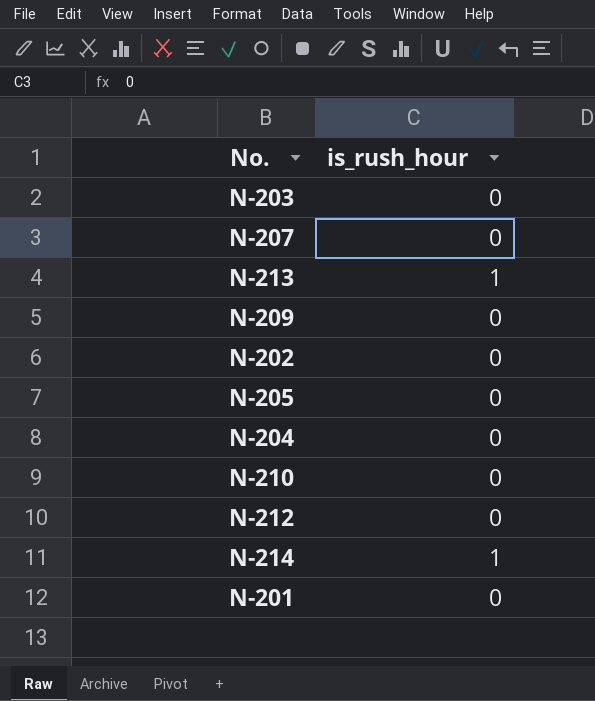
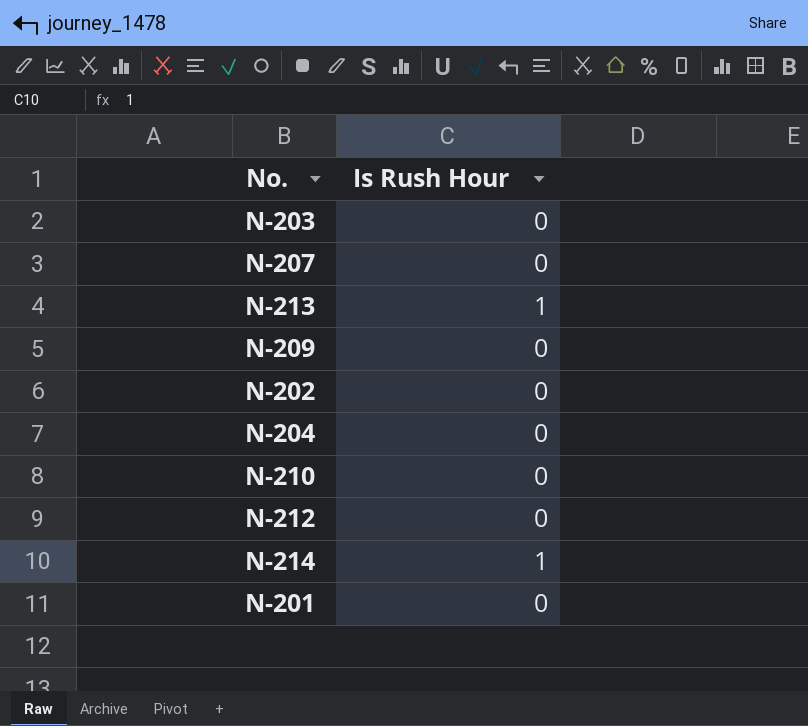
column name: is_rush_hour -> Is Rush Hour
row N-205: 0 -> none

